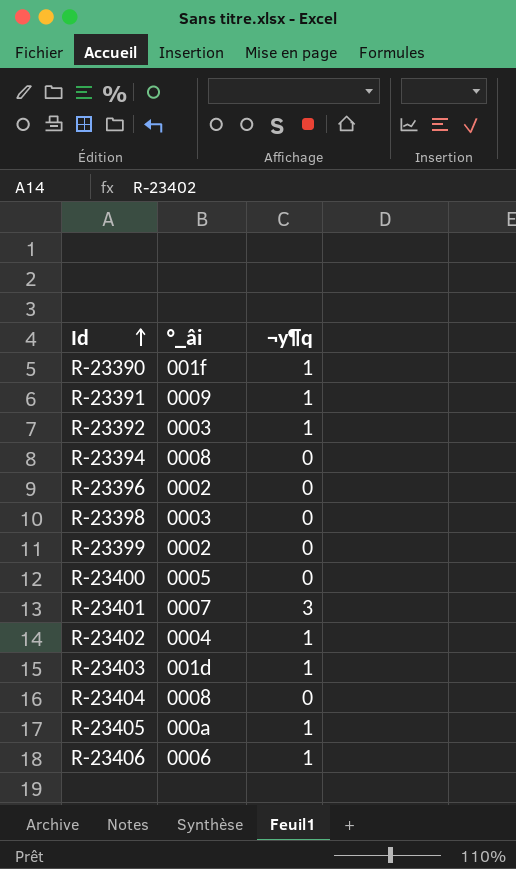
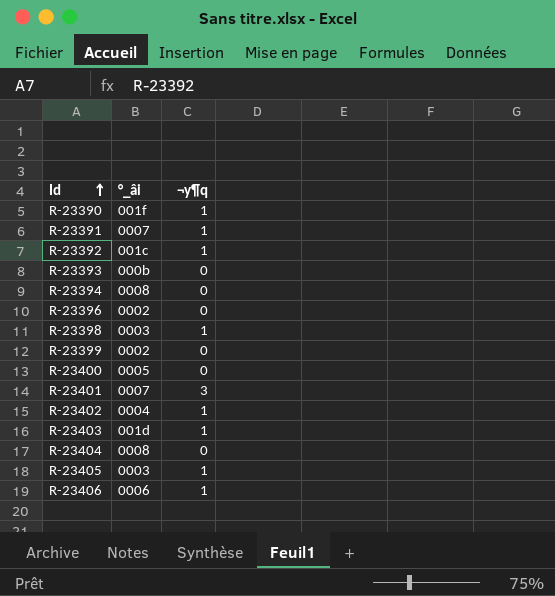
R-23391 | °_âi: 0009 -> 0007
R-23392 | °_âi: 0003 -> 001c
row R-23393: none -> 000b | 0
R-23398 | ¬y¶q: 0 -> 1
R-23405 | °_âi: 000a -> 0003

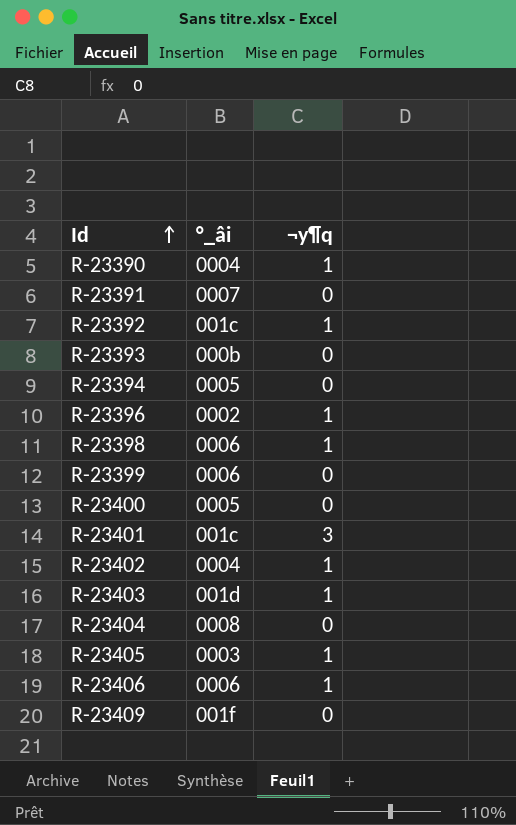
R-23390 | °_âi: 001f -> 0004
R-23391 | ¬y¶q: 1 -> 0
R-23394 | °_âi: 0008 -> 0005
R-23396 | ¬y¶q: 0 -> 1
R-23398 | °_âi: 0003 -> 0006
R-23399 | °_âi: 0002 -> 0006
R-23401 | °_âi: 0007 -> 001c
row R-23409: none -> 001f | 0

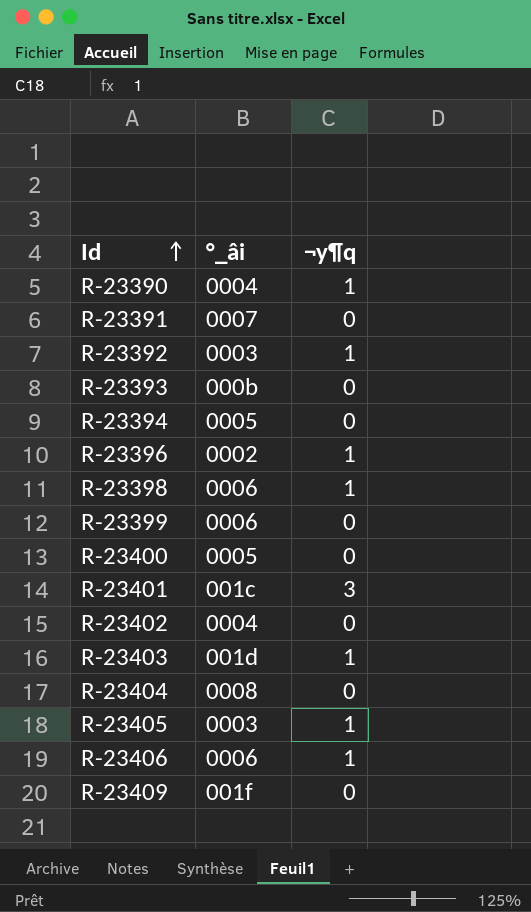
R-23392 | °_âi: 001c -> 0003
R-23402 | ¬y¶q: 1 -> 0

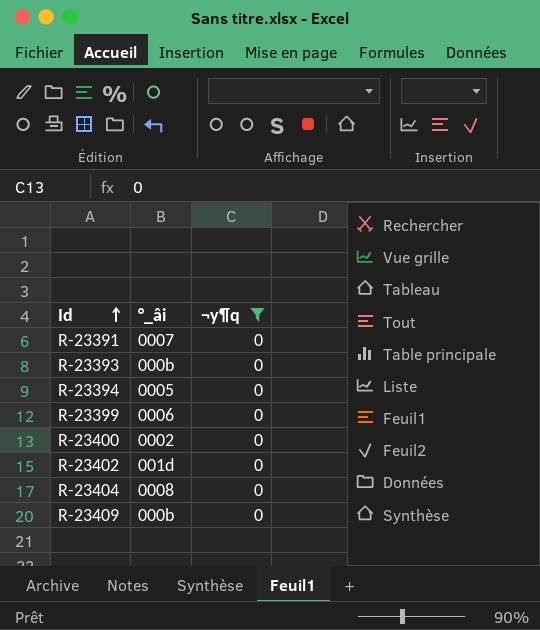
filter: none -> ¬y¶q = 0
R-23400 | °_âi: 0005 -> 0002
R-23402 | °_âi: 0004 -> 001d
R-23409 | °_âi: 001f -> 000b

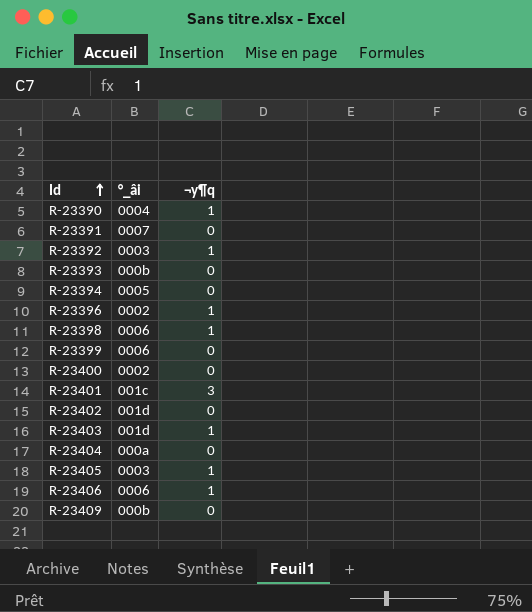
filter: ¬y¶q = 0 -> none
R-23404 | °_âi: 0008 -> 000a

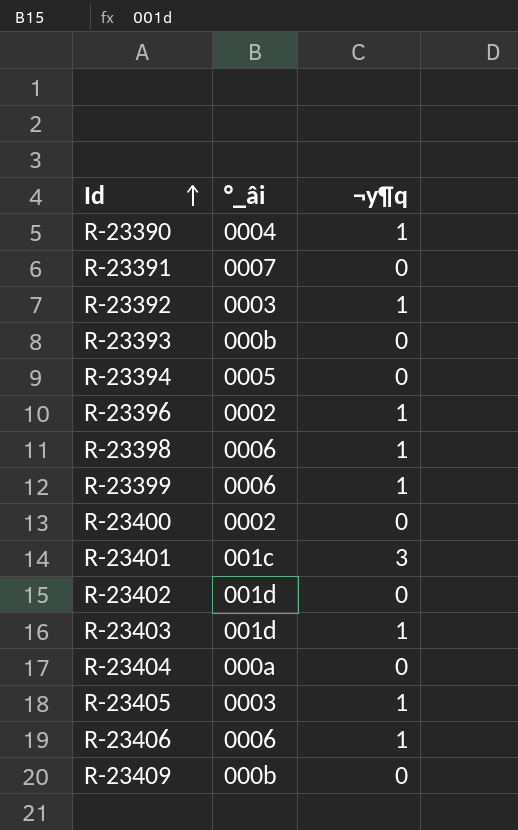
R-23399 | ¬y¶q: 0 -> 1

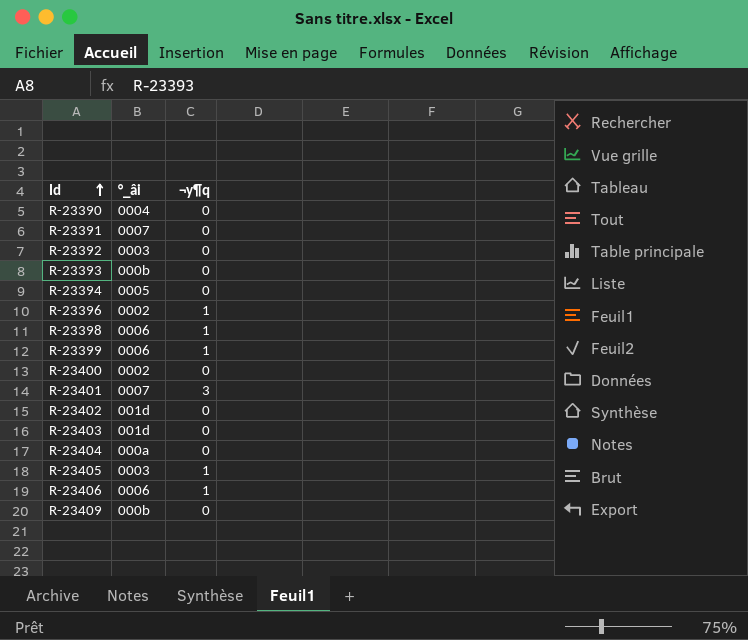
R-23390 | ¬y¶q: 1 -> 0
R-23392 | ¬y¶q: 1 -> 0
R-23401 | °_âi: 001c -> 0007
R-23403 | ¬y¶q: 1 -> 0

